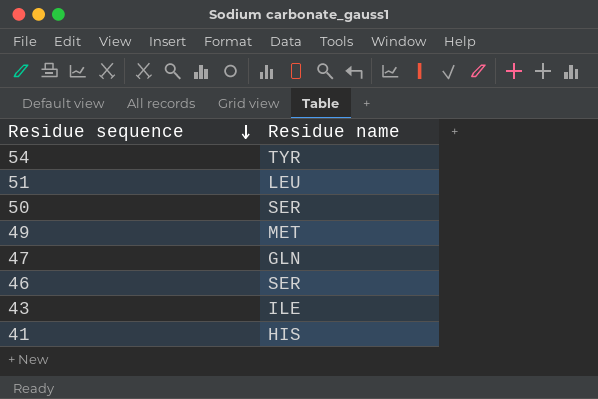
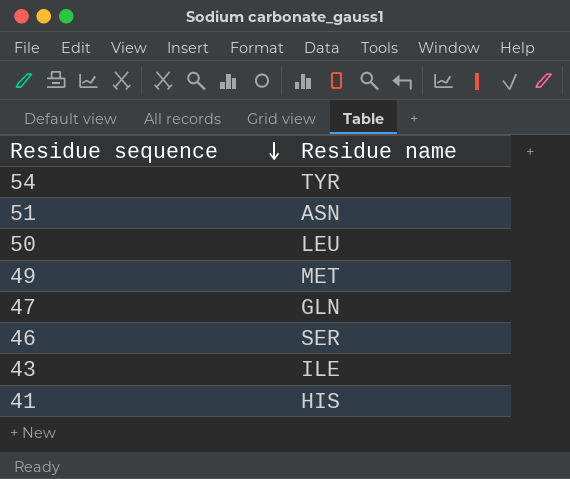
51 | Residue name: LEU -> ASN
50 | Residue name: SER -> LEU

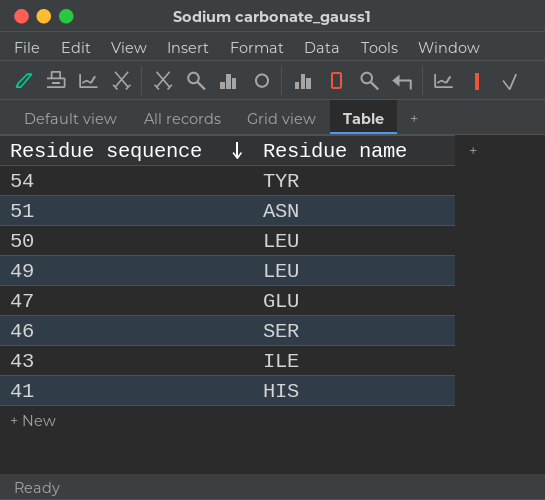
49 | Residue name: MET -> LEU
47 | Residue name: GLN -> GLU

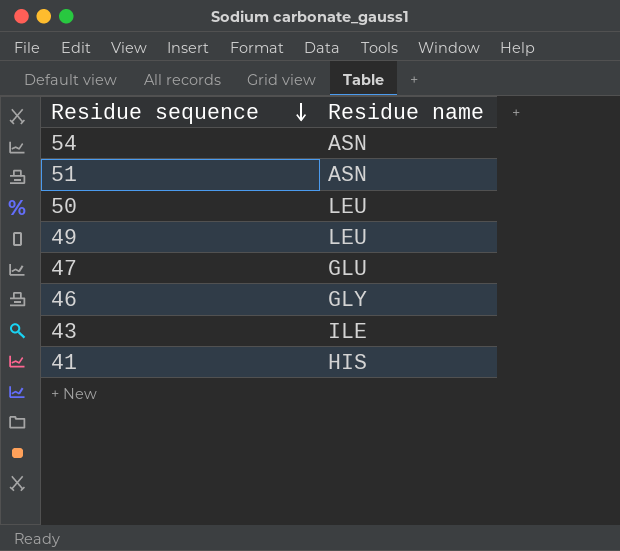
54 | Residue name: TYR -> ASN
46 | Residue name: SER -> GLY

